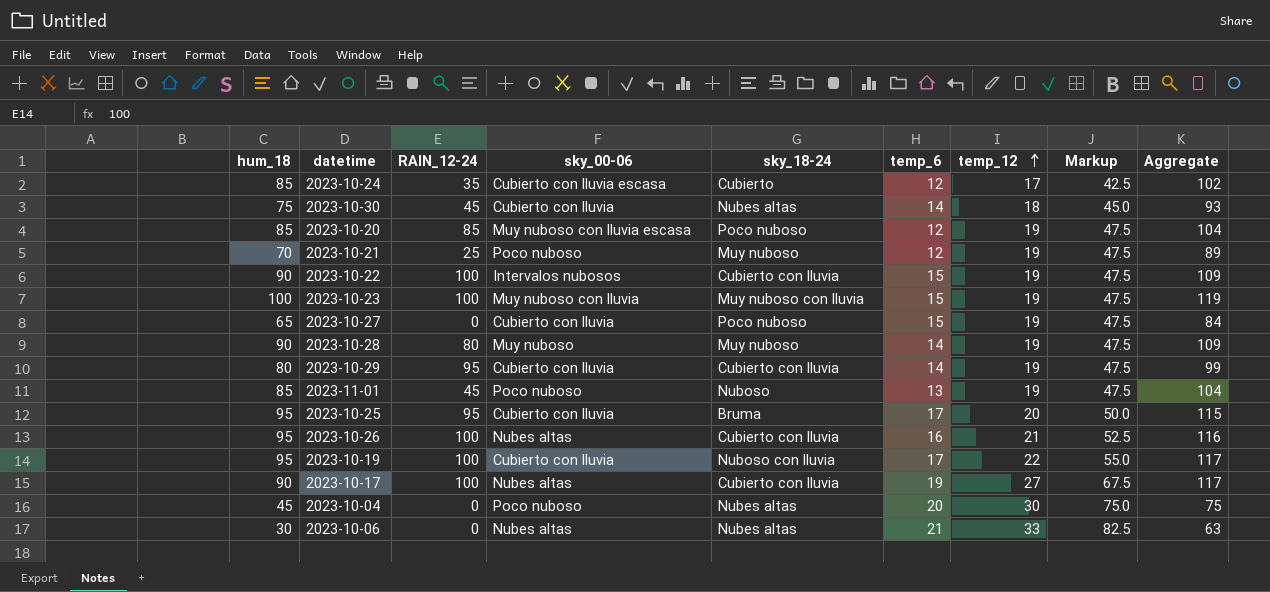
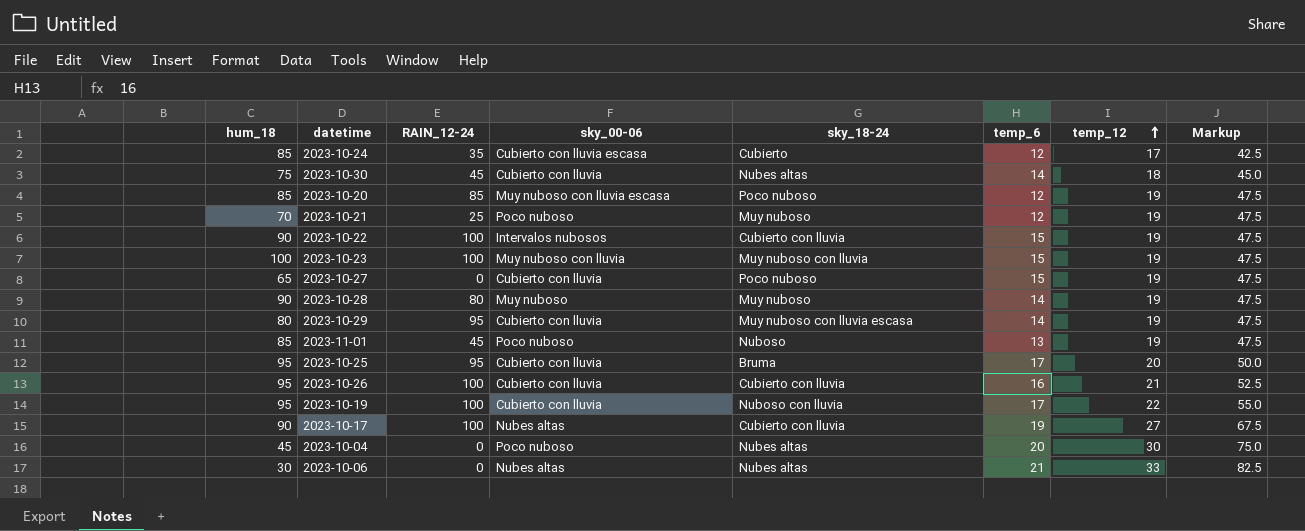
column Aggregate | formula: [hum_18] + [temp_12] -> none
2023-10-29 | sky_18-24: Cubierto con lluvia -> Muy nuboso con lluvia escasa
2023-10-26 | sky_00-06: Nubes altas -> Cubierto con lluvia

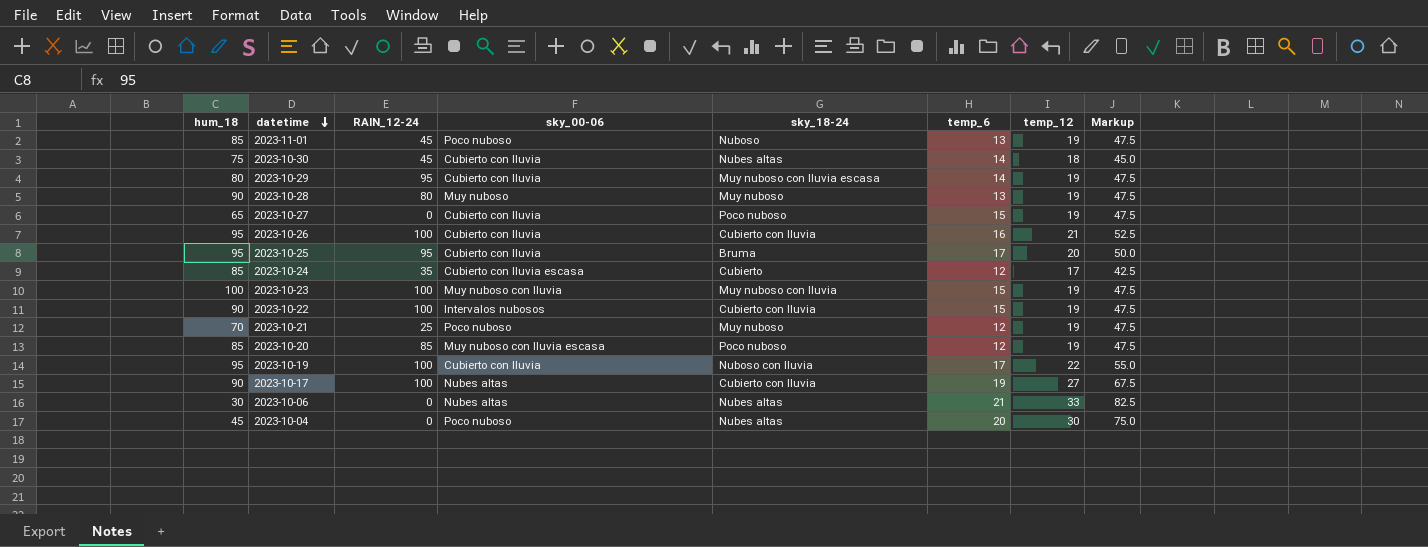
row order: temp_12 ascending -> datetime descending
2023-10-28 | temp_6: 14 -> 13

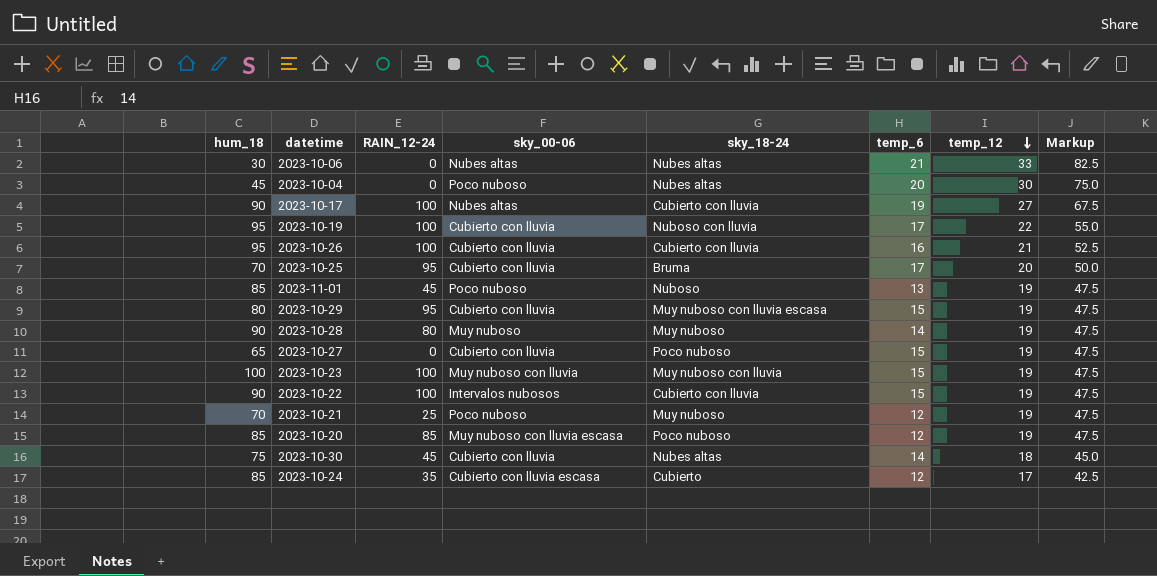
row order: datetime descending -> temp_12 descending
2023-10-25 | hum_18: 95 -> 70
2023-10-29 | temp_6: 14 -> 15
2023-10-28 | temp_6: 13 -> 14

